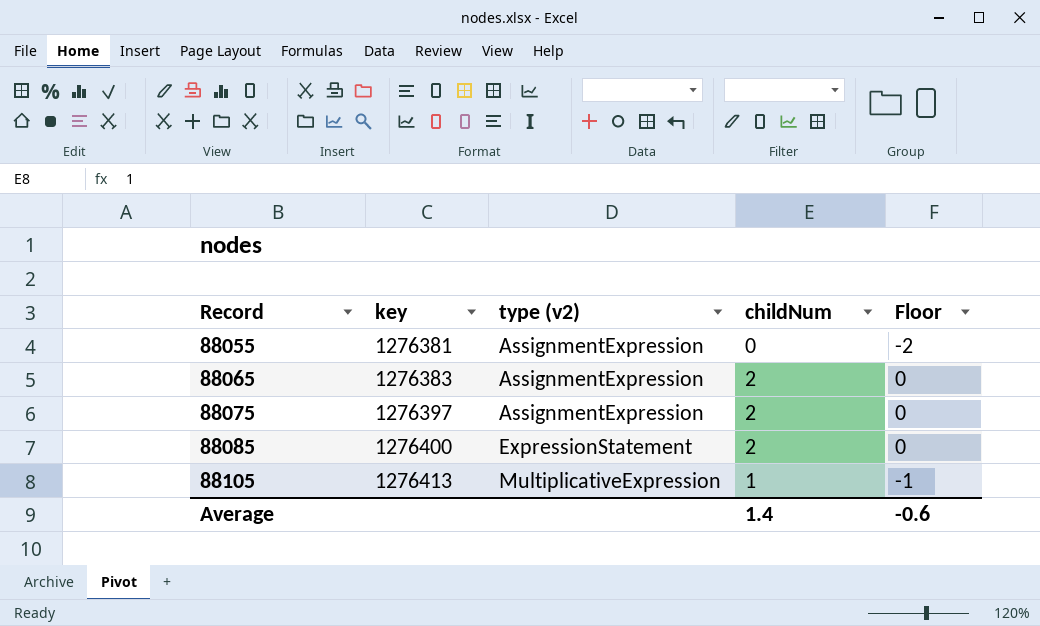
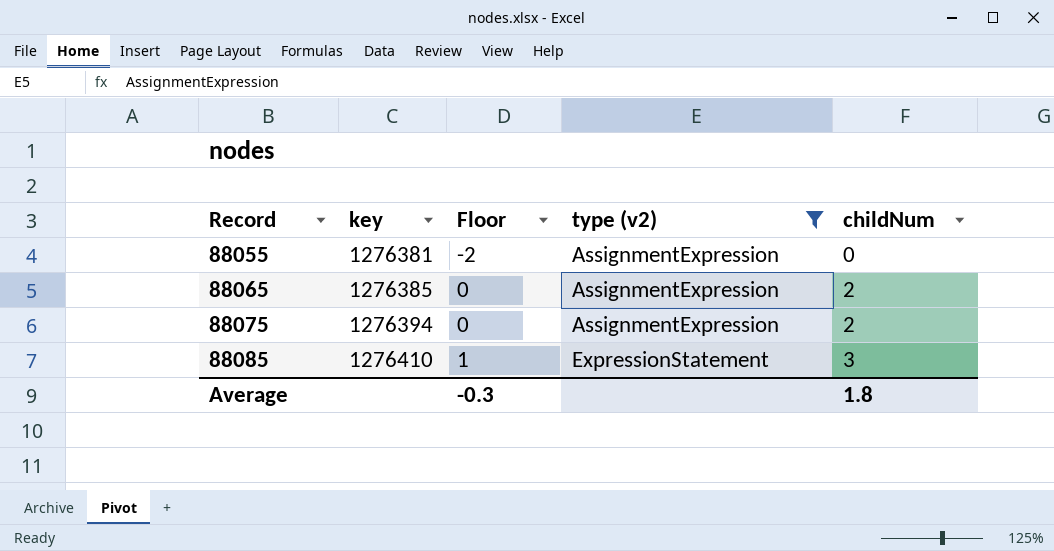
filter: none -> type (v2) != MultiplicativeExpression
column Floor | position: 5 -> 3
88065 | key: 1276383 -> 1276385
88075 | key: 1276397 -> 1276394
88085 | key: 1276400 -> 1276410
88085 | Floor: 0 -> 1
88085 | childNum: 2 -> 3
Average | Floor: -0.6 -> -0.3
Average | childNum: 1.4 -> 1.8

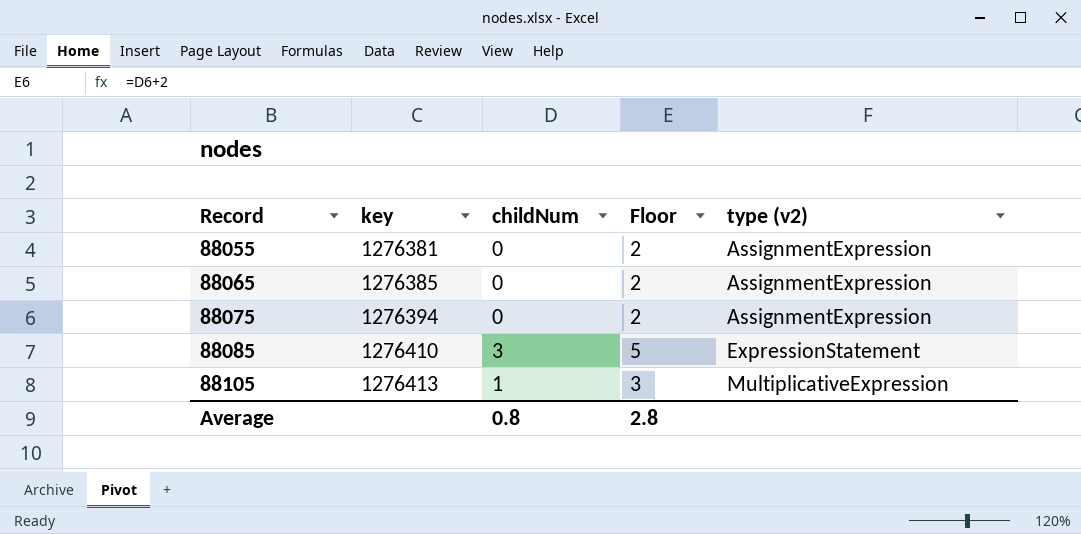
filter: type (v2) != MultiplicativeExpression -> none
column childNum | position: 5 -> 3
column Floor | formula: [childNum] - 2 -> [childNum] + 2
88065 | childNum: 2 -> 0
88075 | childNum: 2 -> 0
Average | childNum: 1.8 -> 0.8
Average | Floor: -0.3 -> 2.8

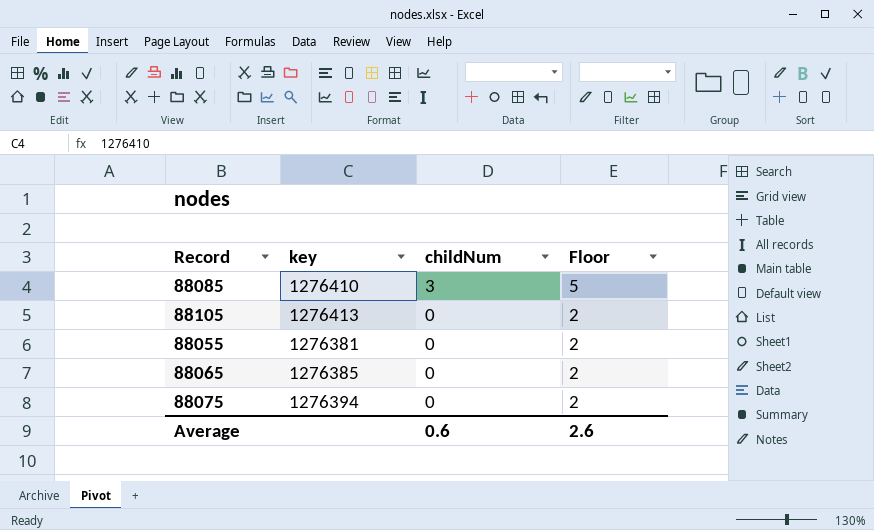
row order: Record ascending -> childNum descending
column type (v2) | position: 5 -> none
88105 | childNum: 1 -> 0
88105 | Floor: 3 -> 2
Average | childNum: 0.8 -> 0.6
Average | Floor: 2.8 -> 2.6

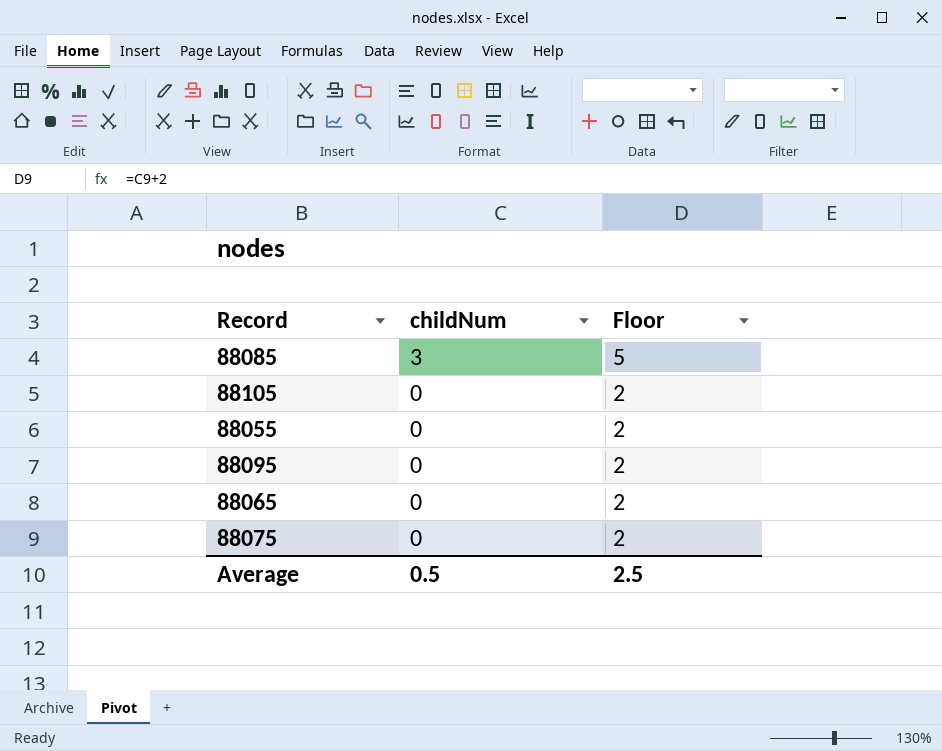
column key | position: 2 -> none
row 88095: none -> 0 | 2
Average | childNum: 0.6 -> 0.5
Average | Floor: 2.6 -> 2.5

